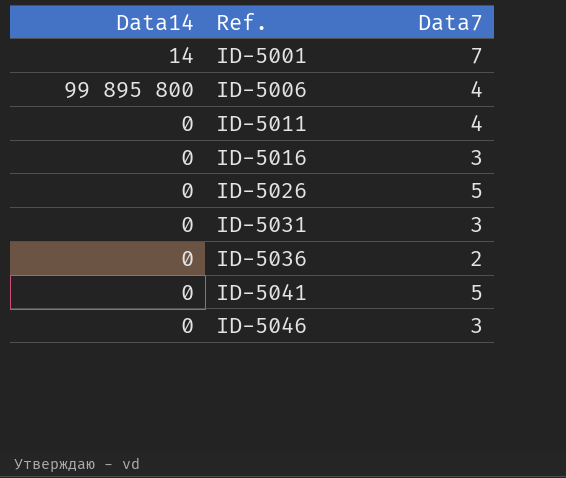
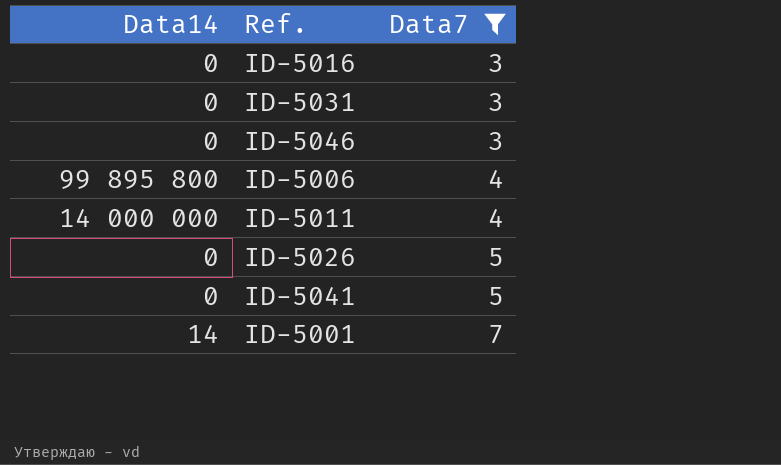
filter: none -> Data7 != 2
row order: Ref. ascending -> Data7 ascending
ID-5011 | Data14: 0 -> 14 000 000

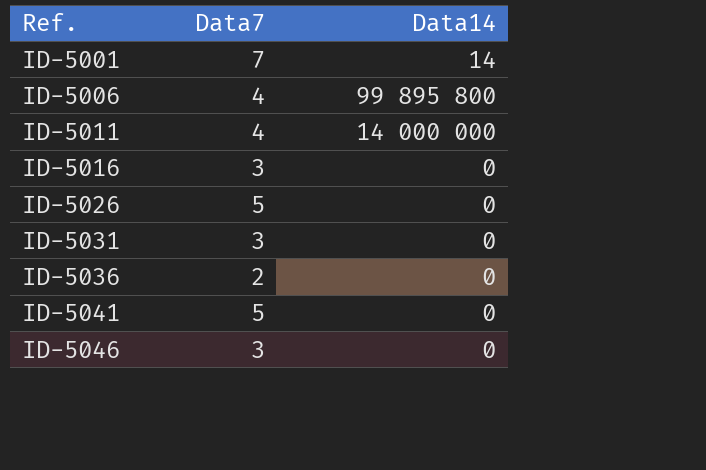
filter: Data7 != 2 -> none
row order: Data7 ascending -> Ref. ascending
column Data14 | position: 1 -> 3

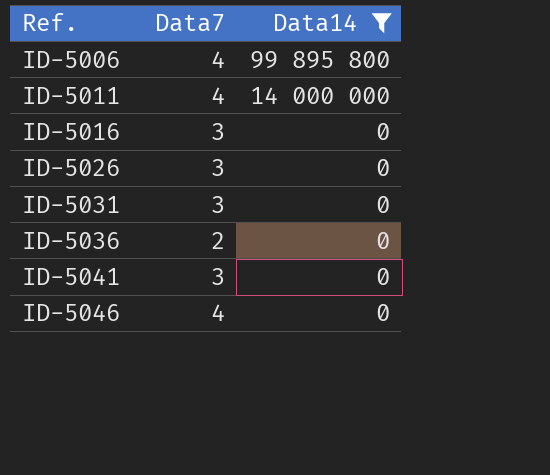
filter: none -> Data14 != 14
ID-5026 | Data7: 5 -> 3
ID-5041 | Data7: 5 -> 3
ID-5046 | Data7: 3 -> 4

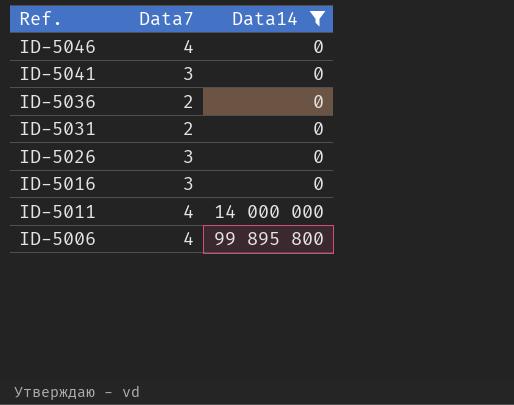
row order: Ref. ascending -> Ref. descending
ID-5031 | Data7: 3 -> 2

